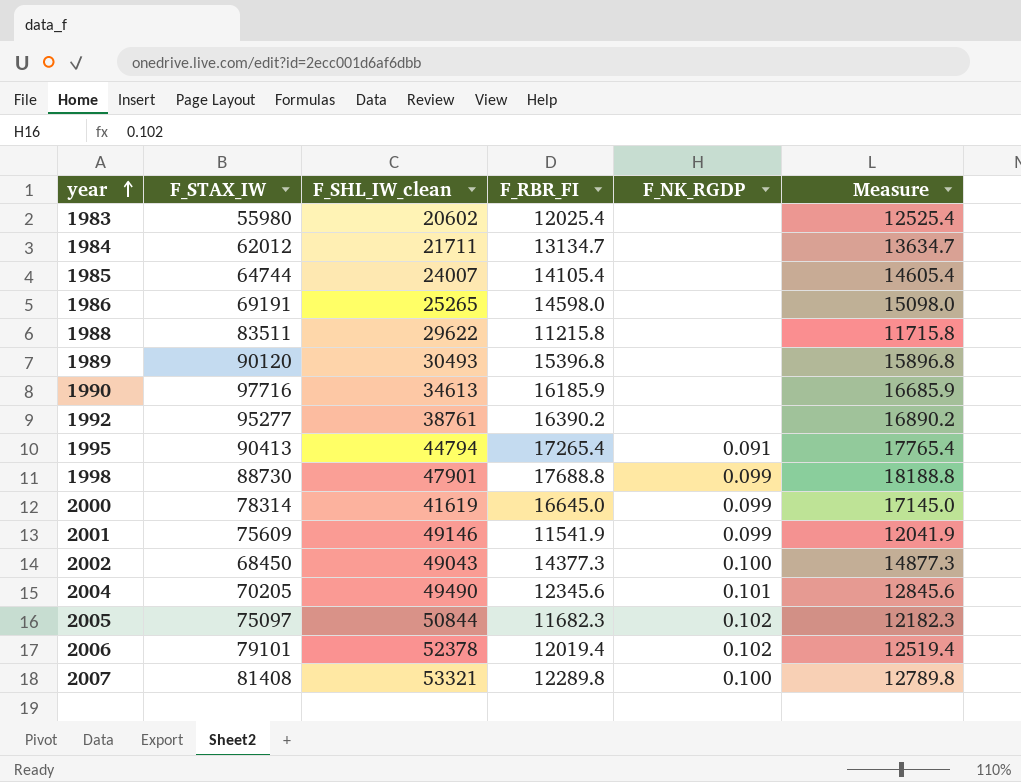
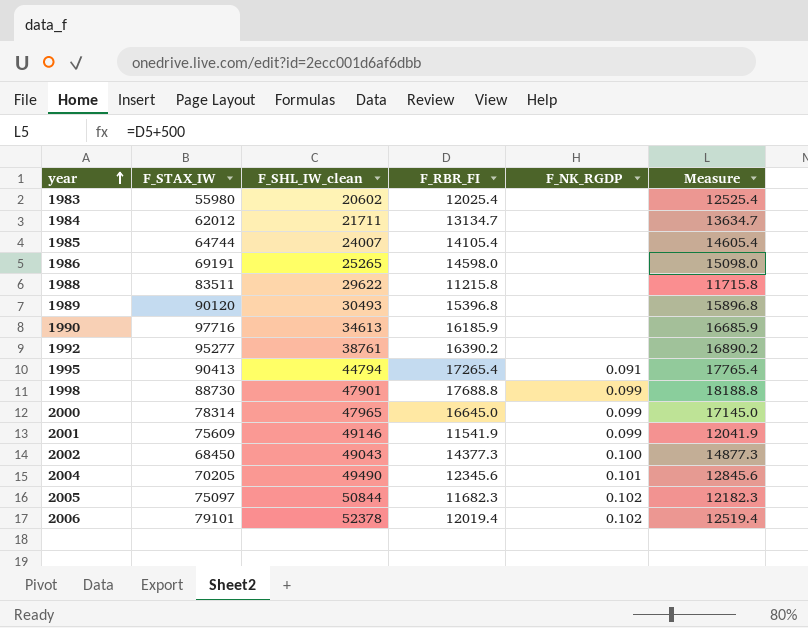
row 2007: 81408 | 53321 | 12289.8 | 0.100 | 12789.8 -> none
2000 | F_SHL_IW_clean: 41619 -> 47965

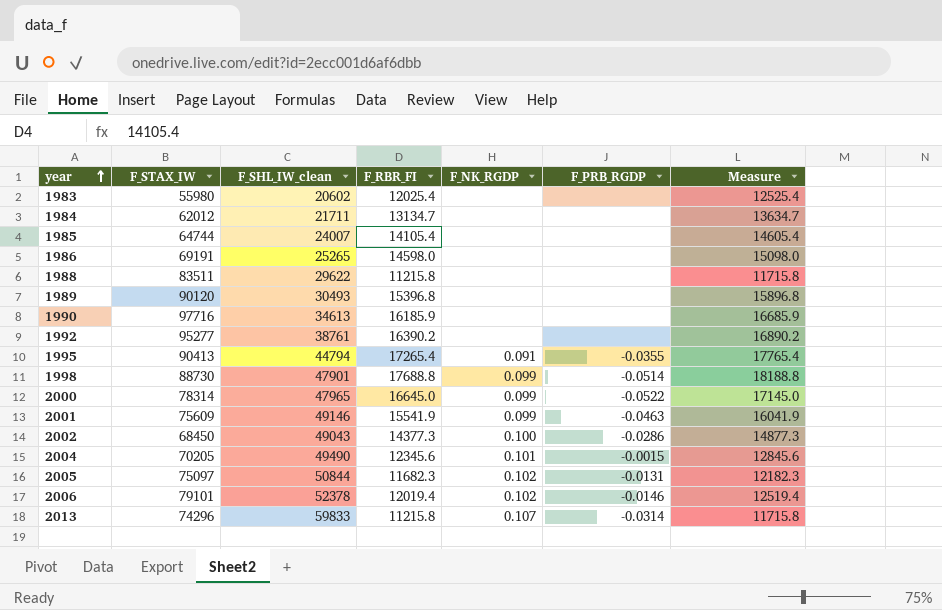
column F_PRB_RGDP | position: none -> 6
2001 | F_RBR_FI: 11541.9 -> 15541.9
2001 | Measure: 12041.9 -> 16041.9
row 2013: none -> 74296 | 59833 | 11215.8 | 0.107 | -0.0314 | 11715.8

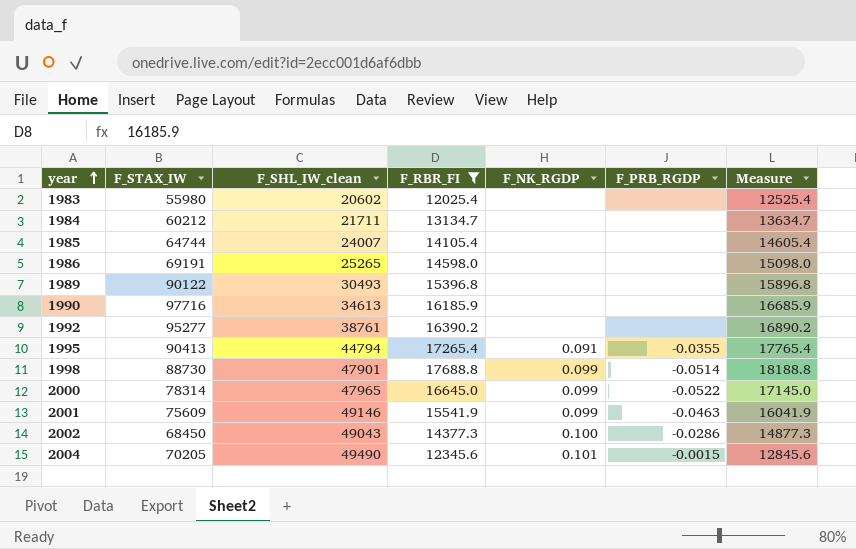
filter: none -> F_RBR_FI >= 12025.4
1984 | F_STAX_IW: 62012 -> 60212
1989 | F_STAX_IW: 90120 -> 90122

